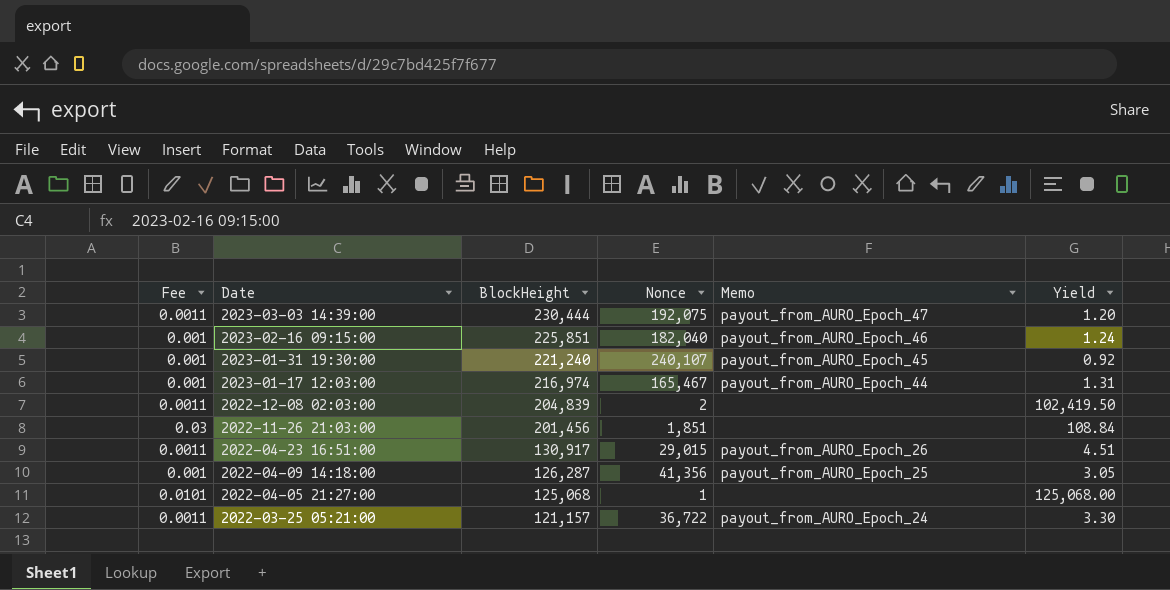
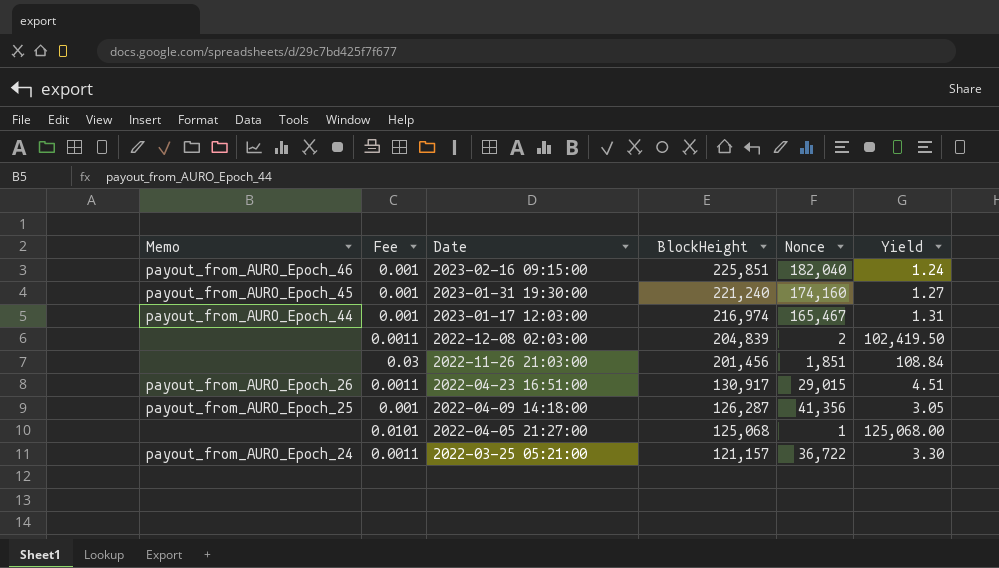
column Memo | position: 5 -> 1
row 2023-03-03 14:39:00: 0.0011 | 230,444 | 192,075 | payout_from_AURO_Epoch_47 | 1.20 -> none
2023-01-31 19:30:00 | Nonce: 240,107 -> 174,160
2023-01-31 19:30:00 | Yield: 0.92 -> 1.27

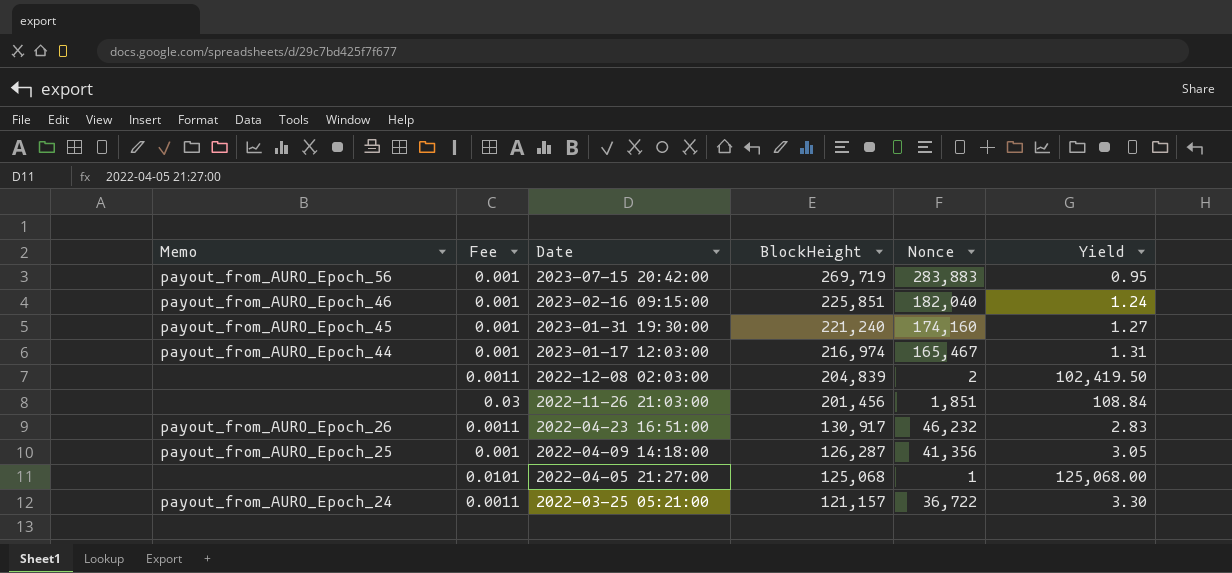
row 2023-07-15 20:42:00: none -> payout_from_AURO_Epoch_56 | 0.001 | 269,719 | 283,883 | 0.95
2022-04-23 16:51:00 | Nonce: 29,015 -> 46,232
2022-04-23 16:51:00 | Yield: 4.51 -> 2.83

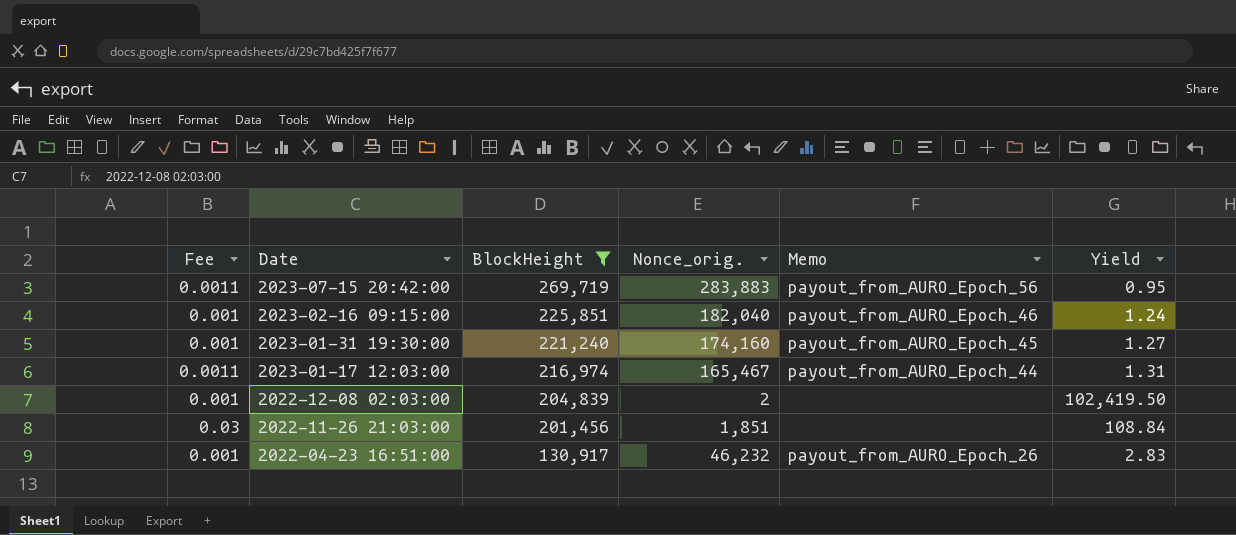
filter: none -> BlockHeight >= 130,917
column name: Nonce -> Nonce_orig.
column Memo | position: 1 -> 5
2023-07-15 20:42:00 | Fee: 0.001 -> 0.0011
2023-01-17 12:03:00 | Fee: 0.001 -> 0.0011
2022-12-08 02:03:00 | Fee: 0.0011 -> 0.001
2022-04-23 16:51:00 | Fee: 0.0011 -> 0.001

